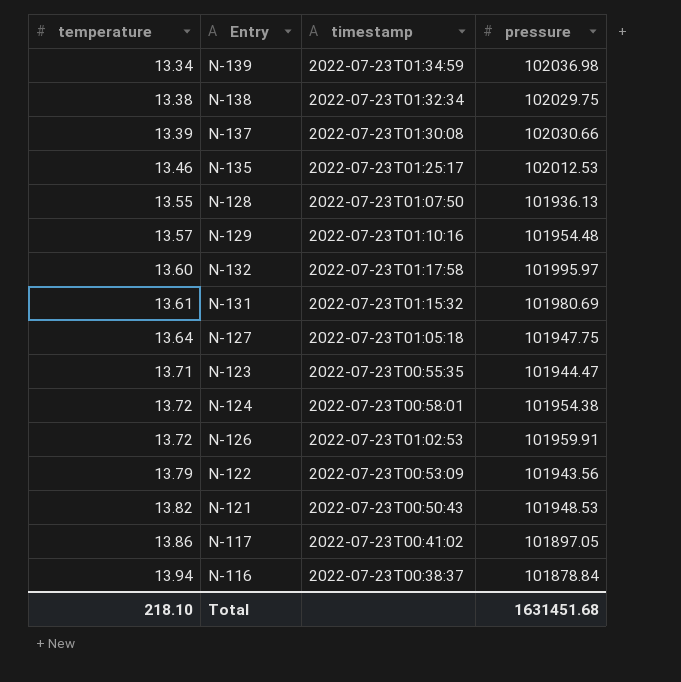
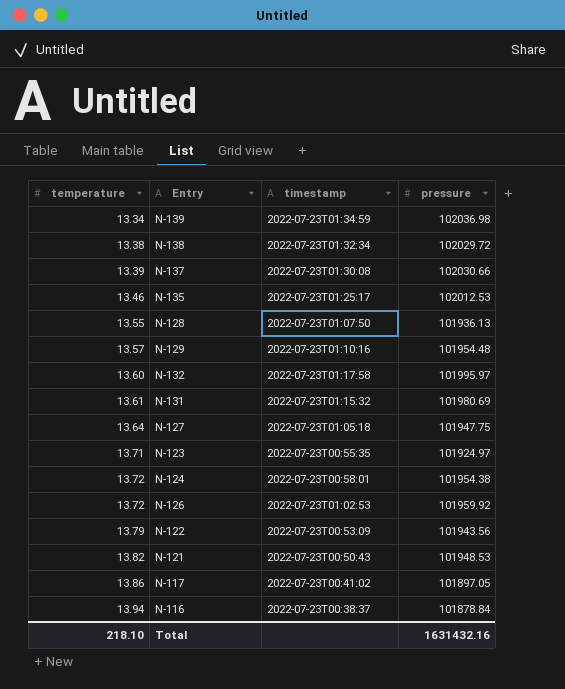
N-138 | pressure: 102029.75 -> 102029.72
N-123 | pressure: 101944.47 -> 101924.97
N-126 | pressure: 101959.91 -> 101959.92
Total | pressure: 1631451.68 -> 1631432.16

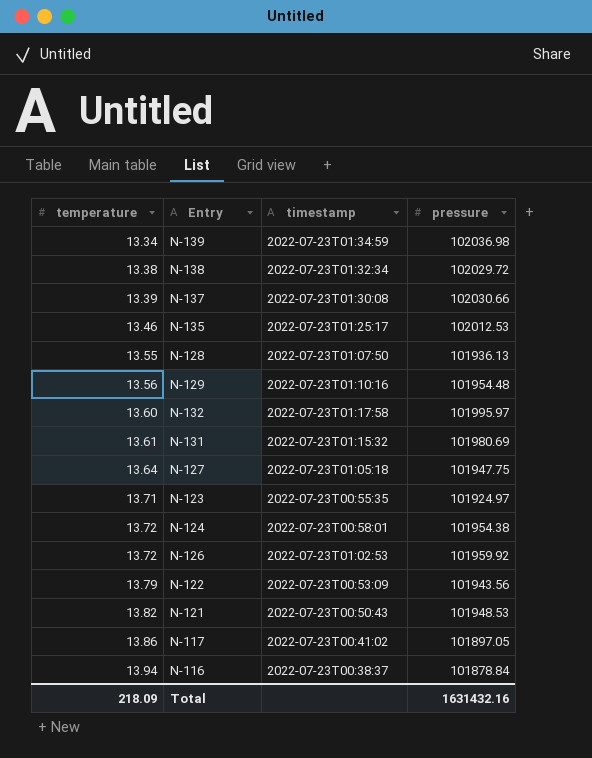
N-129 | temperature: 13.57 -> 13.56
Total | temperature: 218.10 -> 218.09

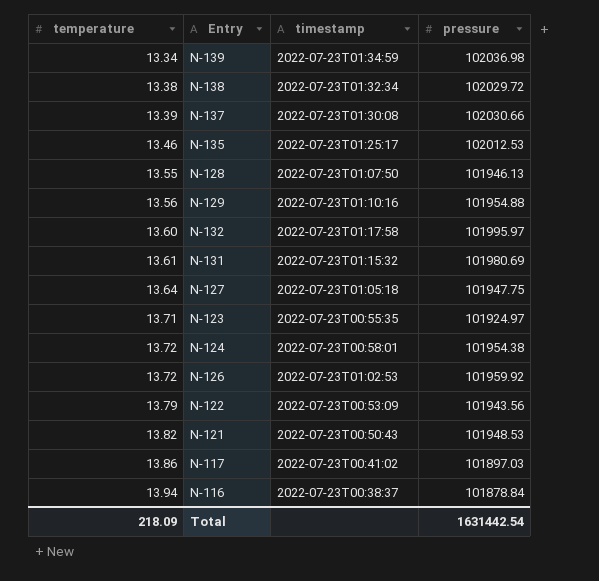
N-128 | pressure: 101936.13 -> 101946.13
N-129 | pressure: 101954.48 -> 101954.88
N-117 | pressure: 101897.05 -> 101897.03
Total | pressure: 1631432.16 -> 1631442.54

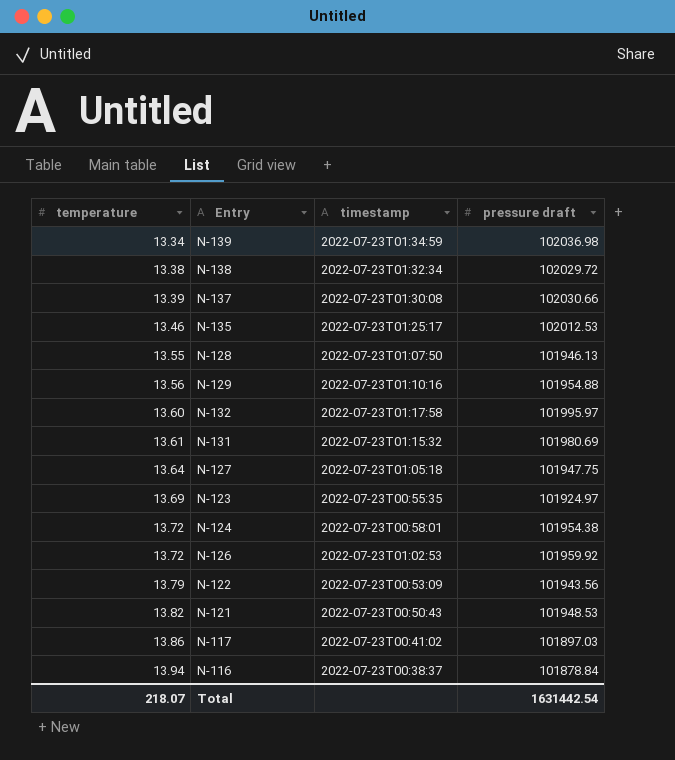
column name: pressure -> pressure draft
N-123 | temperature: 13.71 -> 13.69
Total | temperature: 218.09 -> 218.07

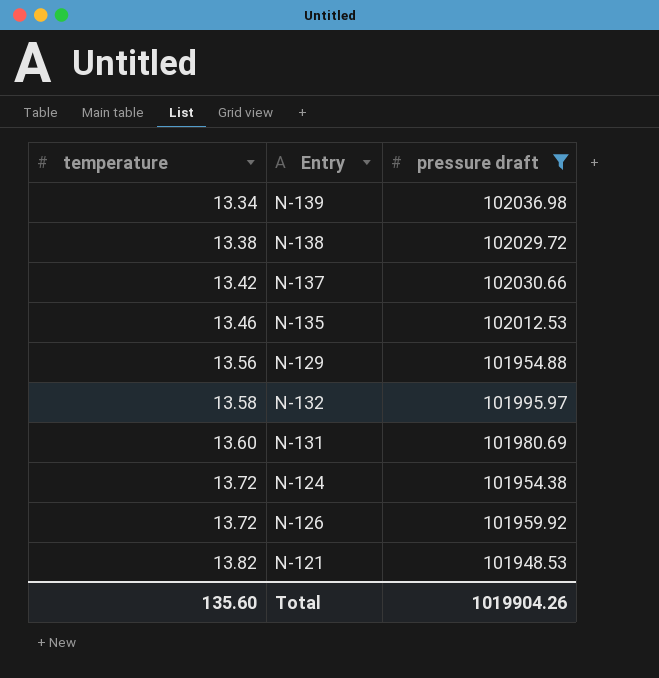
filter: none -> pressure draft >= 101948.53
column timestamp | position: 3 -> none
N-137 | temperature: 13.39 -> 13.42
N-132 | temperature: 13.60 -> 13.58
N-131 | temperature: 13.61 -> 13.60
Total | temperature: 218.07 -> 135.60
Total | pressure draft: 1631442.54 -> 1019904.26

